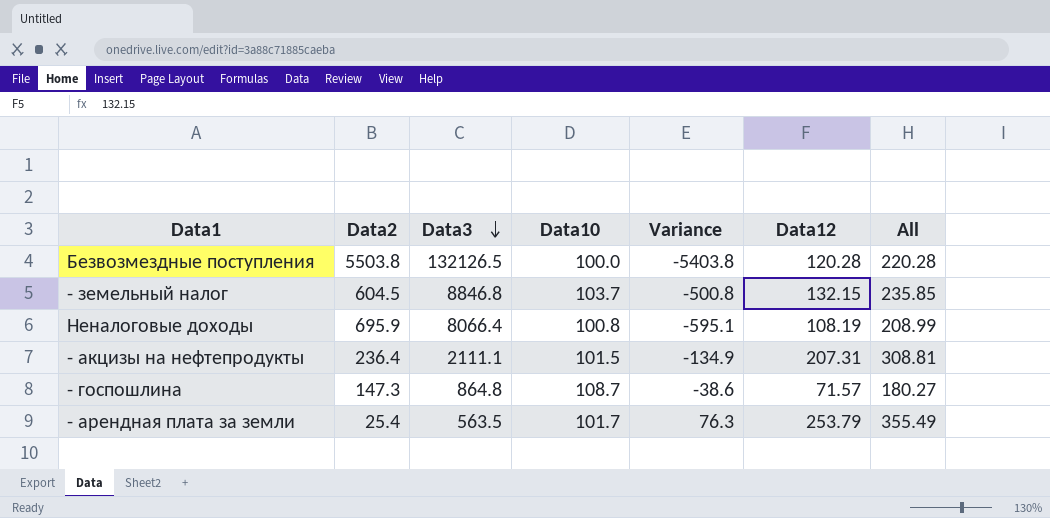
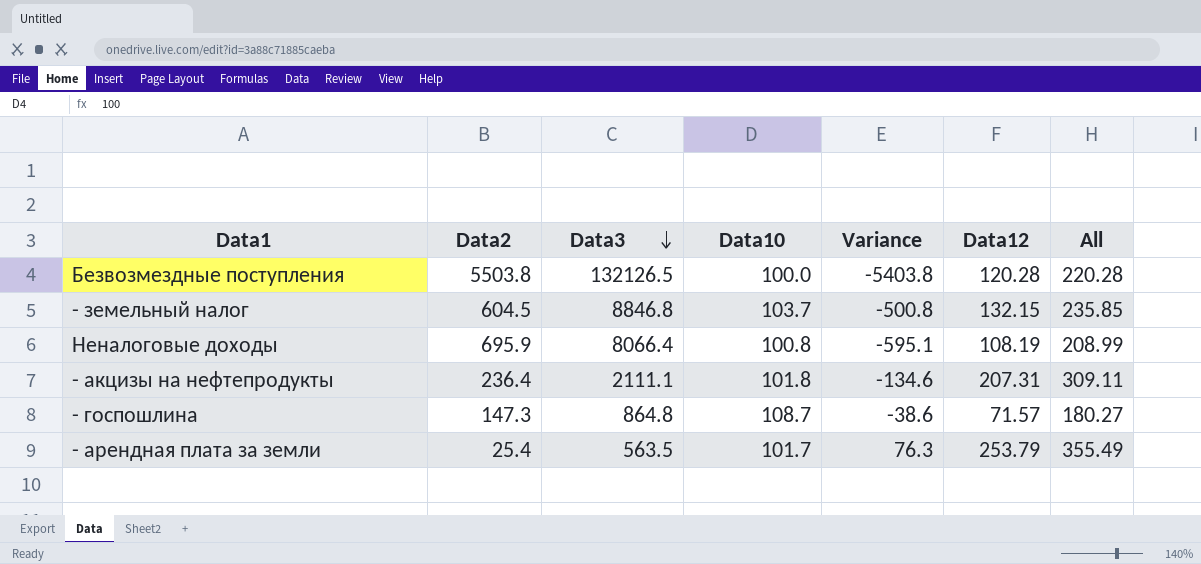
- акцизы на нефтепродукты | Data10: 101.5 -> 101.8
- акцизы на нефтепродукты | Variance: -134.9 -> -134.6
- акцизы на нефтепродукты | All: 308.81 -> 309.11

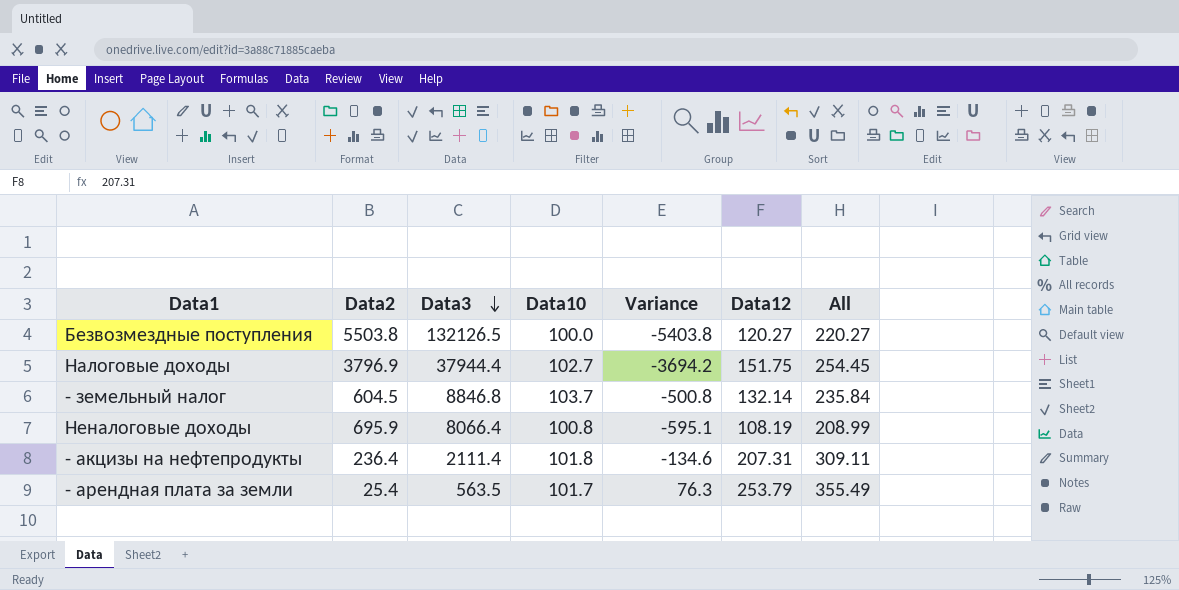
row - госпошлина: 147.3 | 864.8 | 108.7 | -38.6 | 71.57 | 180.27 -> none
Безвозмездные поступления | Data12: 120.28 -> 120.27
Безвозмездные поступления | All: 220.28 -> 220.27
row Налоговые доходы: none -> 3796.9 | 37944.4 | 102.7 | -3694.2 | 151.75 | 254.45
- земельный налог | Data12: 132.15 -> 132.14
- земельный налог | All: 235.85 -> 235.84
- акцизы на нефтепродукты | Data3: 2111.1 -> 2111.4

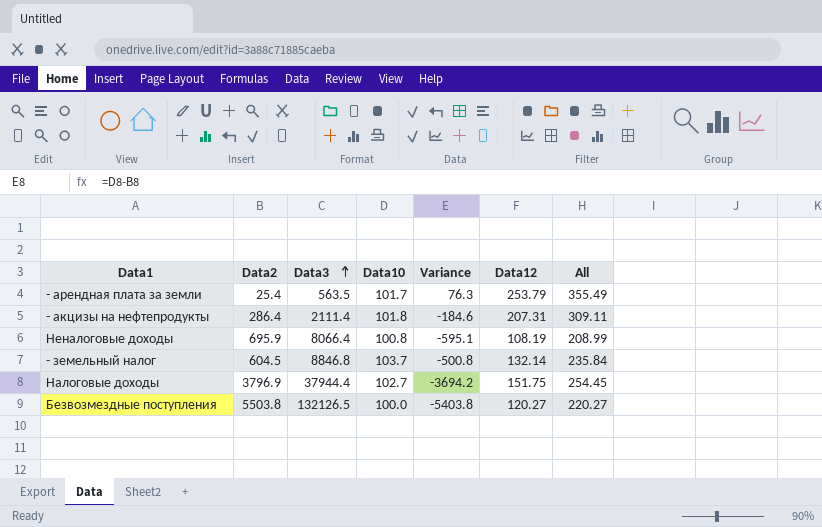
row order: Data3 descending -> Data3 ascending
- акцизы на нефтепродукты | Data2: 236.4 -> 286.4
- акцизы на нефтепродукты | Variance: -134.6 -> -184.6

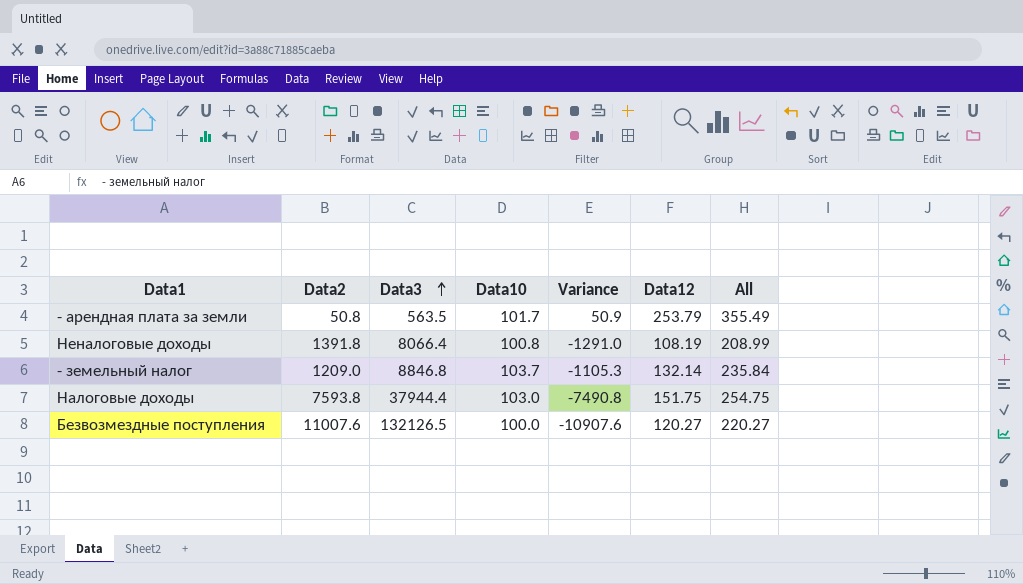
row - акцизы на нефтепродукты: 286.4 | 2111.4 | 101.8 | -184.6 | 207.31 | 309.11 -> none
- арендная плата за земли | Data2: 25.4 -> 50.8
- арендная плата за земли | Variance: 76.3 -> 50.9
Неналоговые доходы | Data2: 695.9 -> 1391.8
Неналоговые доходы | Variance: -595.1 -> -1291.0
- земельный налог | Data2: 604.5 -> 1209.0
- земельный налог | Variance: -500.8 -> -1105.3
Налоговые доходы | Data2: 3796.9 -> 7593.8
Налоговые доходы | Data10: 102.7 -> 103.0
Налоговые доходы | Variance: -3694.2 -> -7490.8
Налоговые доходы | All: 254.45 -> 254.75
Безвозмездные поступления | Data2: 5503.8 -> 11007.6
Безвозмездные поступления | Variance: -5403.8 -> -10907.6

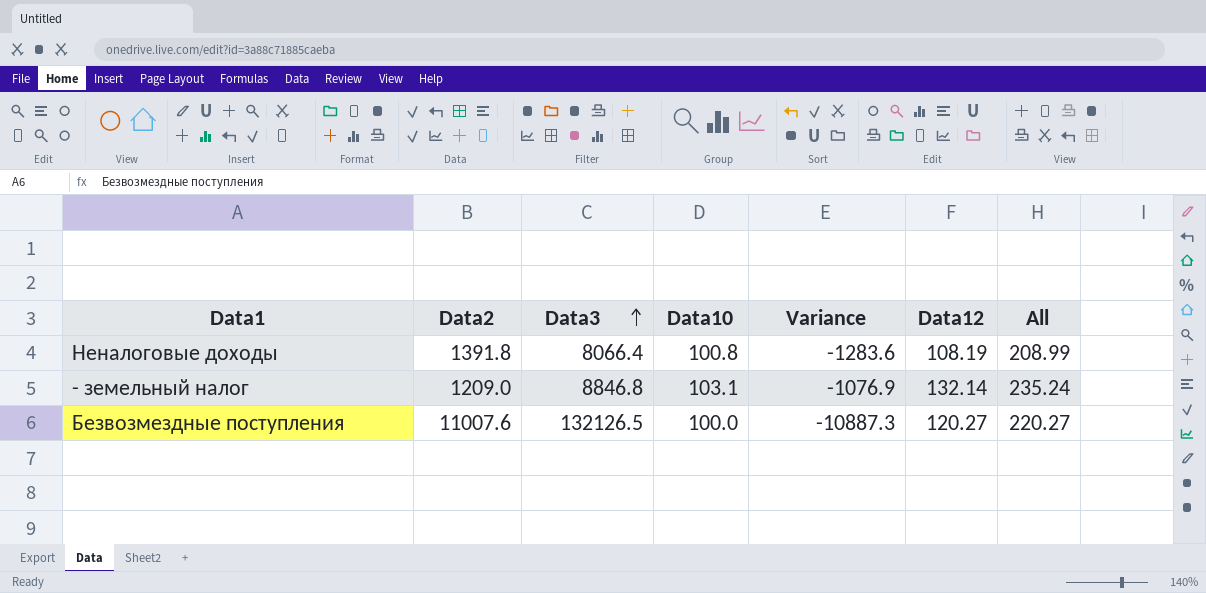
column Variance | formula: [Data10] - [Data2] -> [Data12] - [Data2]
row - арендная плата за земли: 50.8 | 563.5 | 101.7 | 50.9 | 253.79 | 355.49 -> none
row Налоговые доходы: 7593.8 | 37944.4 | 103.0 | -7490.8 | 151.75 | 254.75 -> none
- земельный налог | Data10: 103.7 -> 103.1
- земельный налог | All: 235.84 -> 235.24

